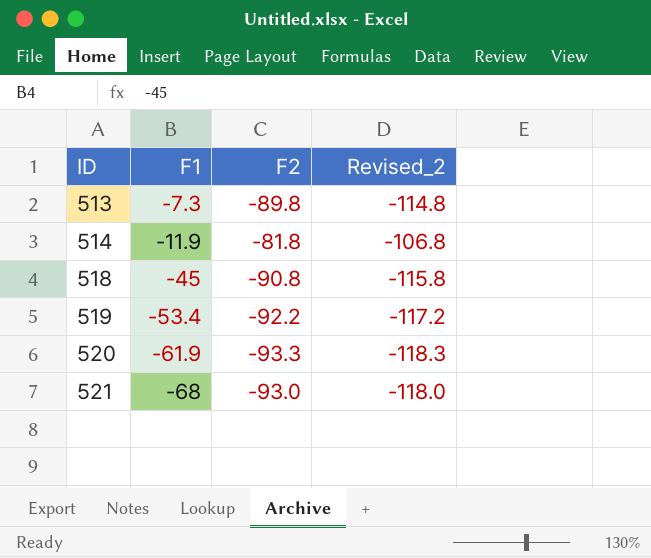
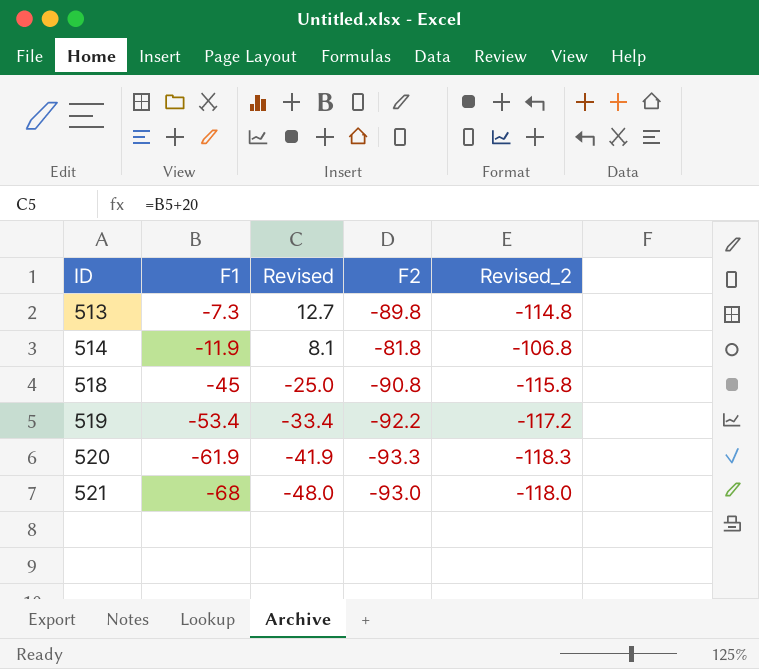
column Revised | formula: none -> [F1] + 20

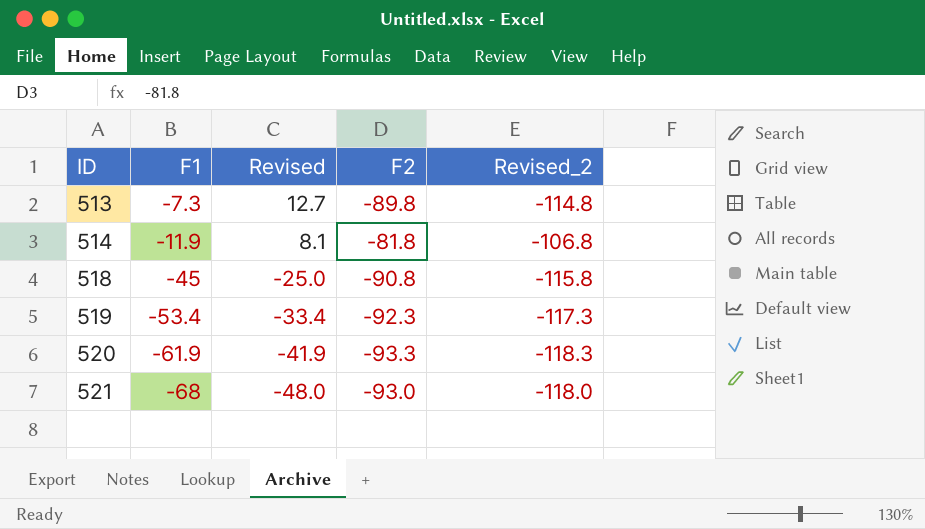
519 | F2: -92.2 -> -92.3
519 | Revised_2: -117.2 -> -117.3

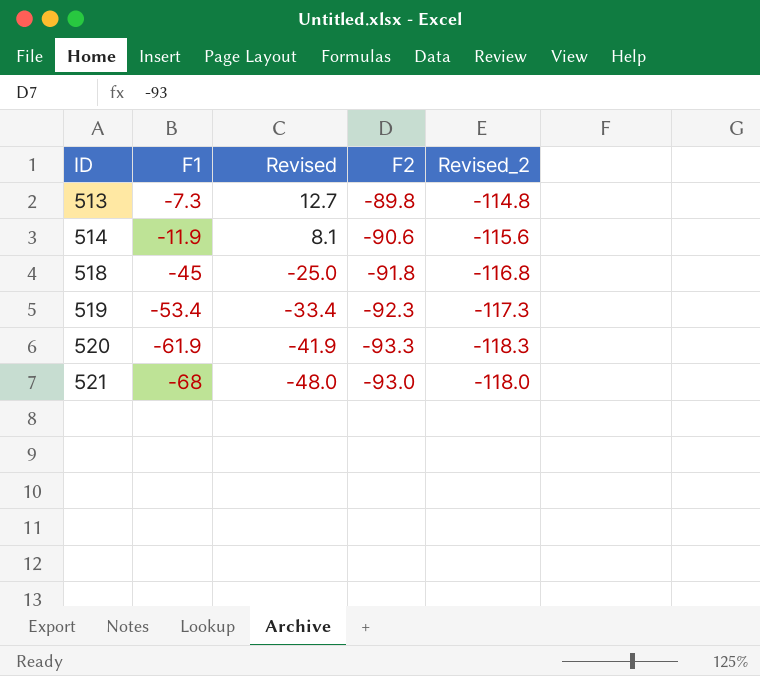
514 | F2: -81.8 -> -90.6
514 | Revised_2: -106.8 -> -115.6
518 | F2: -90.8 -> -91.8
518 | Revised_2: -115.8 -> -116.8

